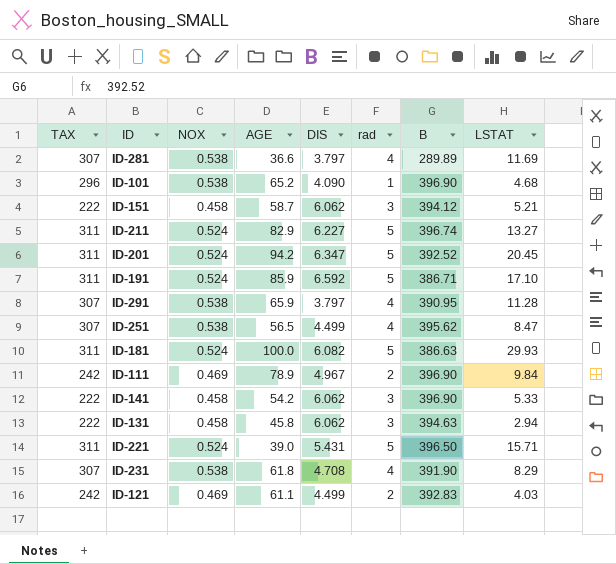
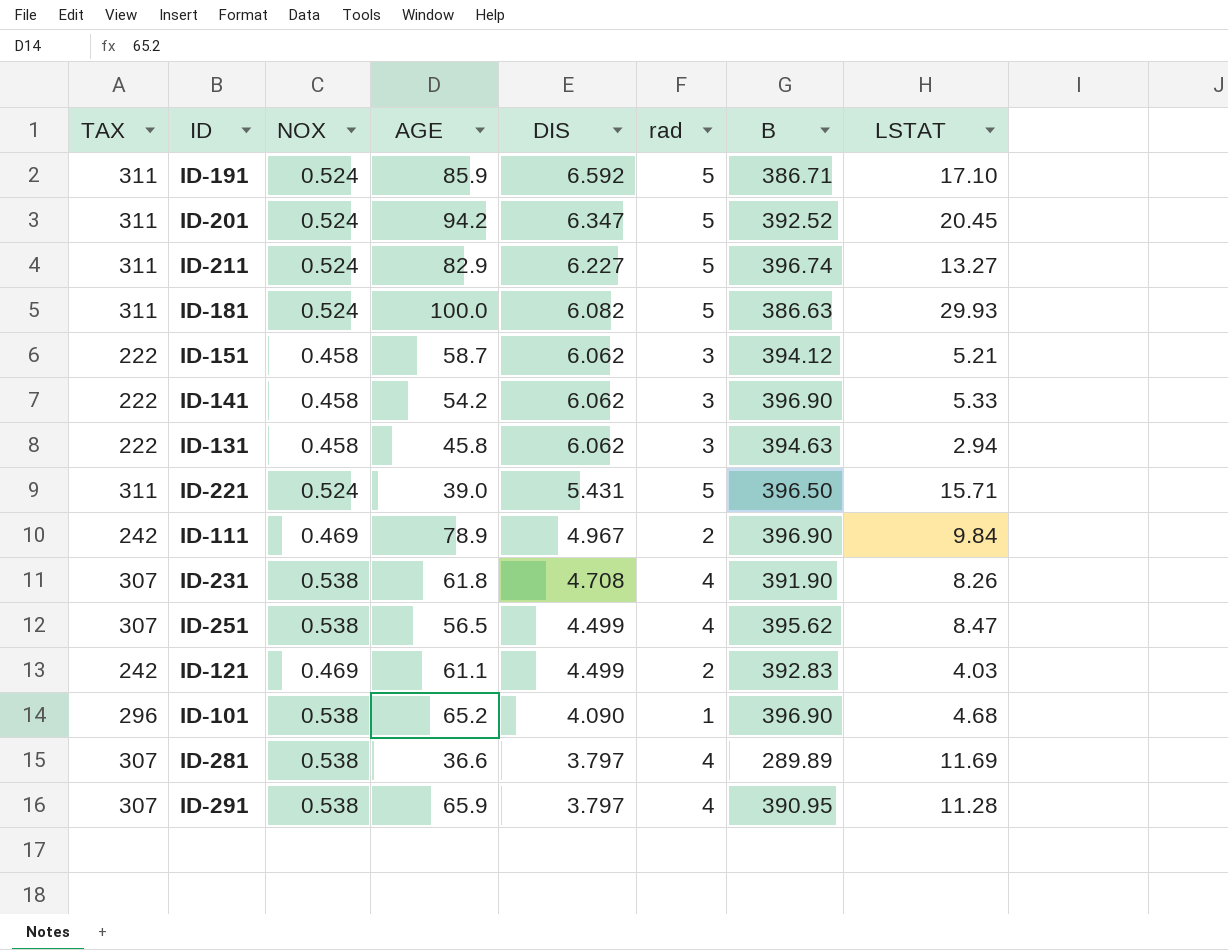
row order: none -> DIS descending
ID-231 | LSTAT: 8.29 -> 8.26

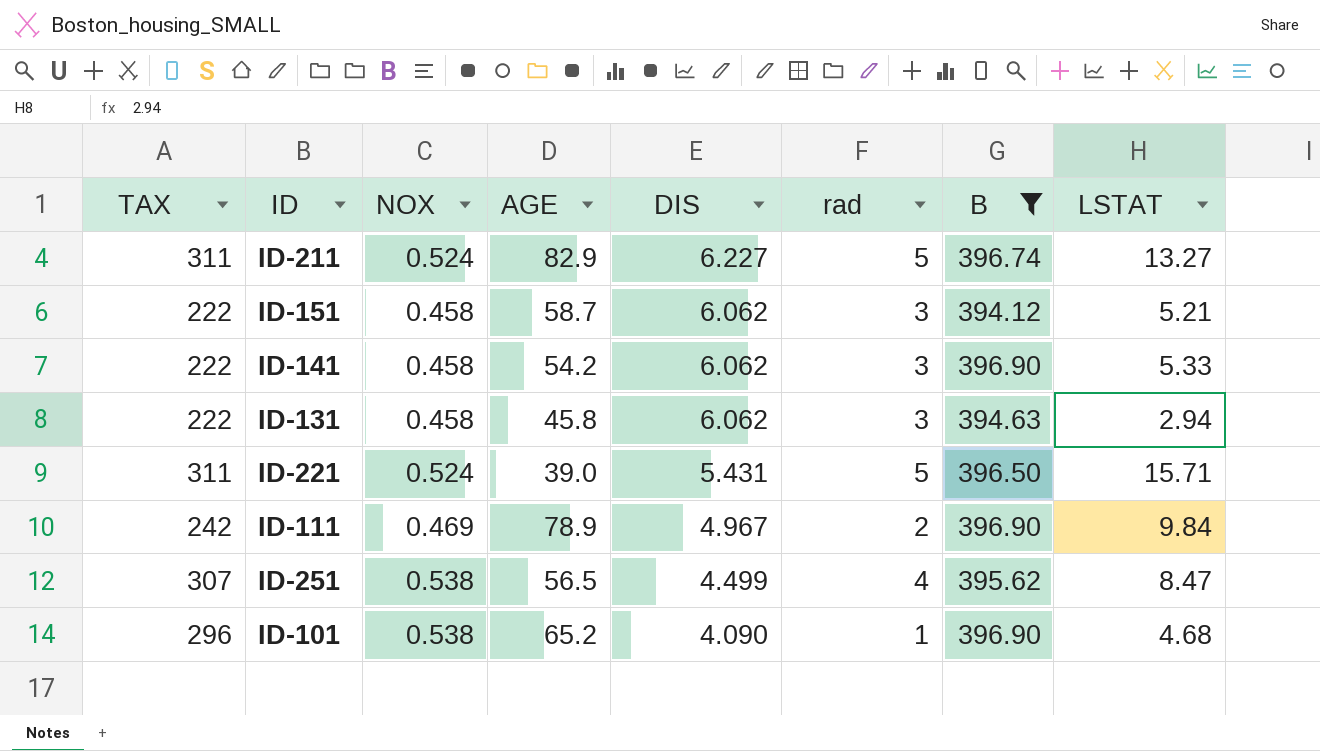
filter: none -> B >= 394.12

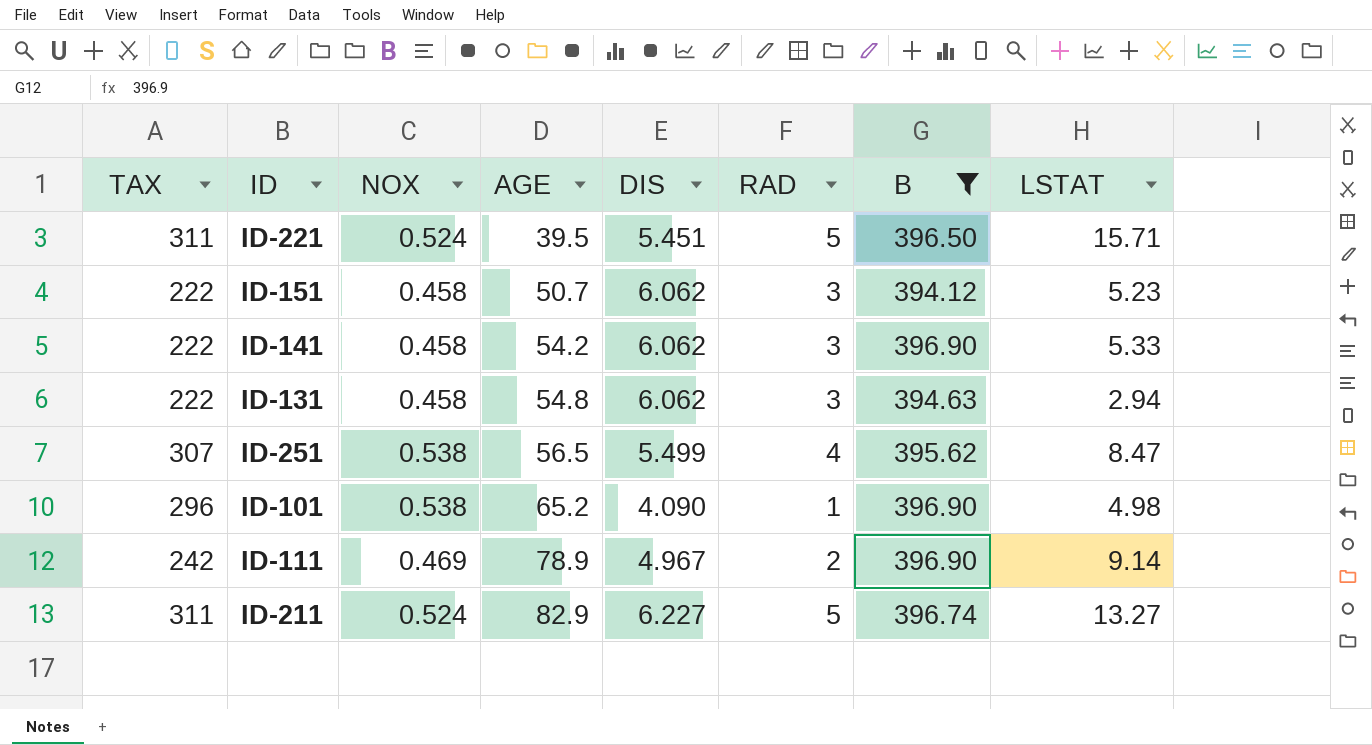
row order: DIS descending -> AGE ascending
column name: rad -> RAD
ID-221 | AGE: 39.0 -> 39.5
ID-221 | DIS: 5.431 -> 5.451
ID-151 | AGE: 58.7 -> 50.7
ID-151 | LSTAT: 5.21 -> 5.23
ID-131 | AGE: 45.8 -> 54.8
ID-251 | DIS: 4.499 -> 5.499
ID-101 | LSTAT: 4.68 -> 4.98
ID-111 | LSTAT: 9.84 -> 9.14

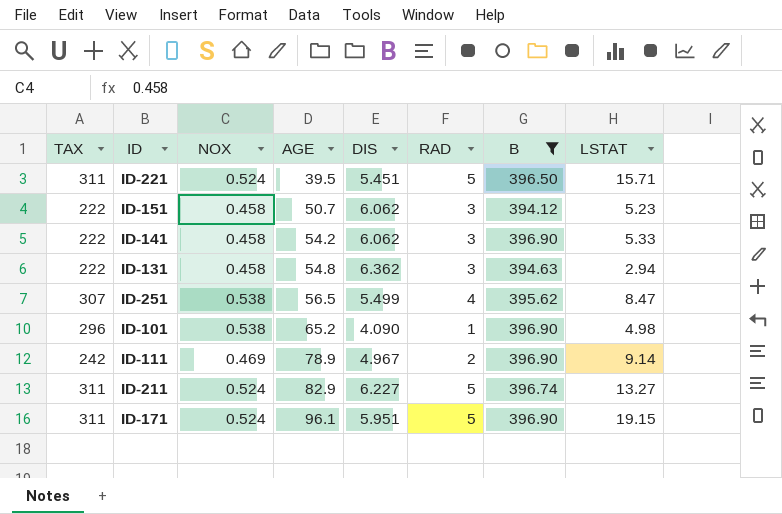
ID-131 | DIS: 6.062 -> 6.362
row ID-171: none -> 311 | 0.524 | 96.1 | 5.951 | 5 | 396.90 | 19.15

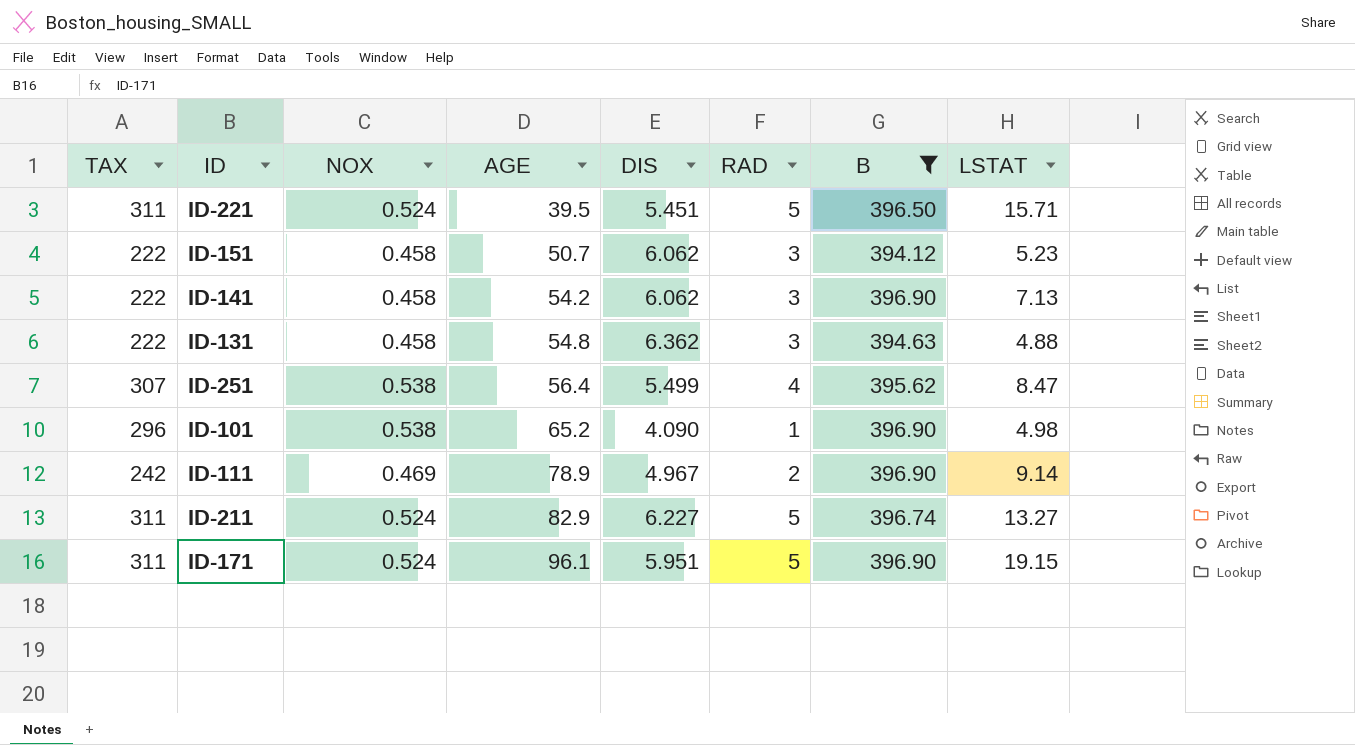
ID-141 | LSTAT: 5.33 -> 7.13
ID-131 | LSTAT: 2.94 -> 4.88
ID-251 | AGE: 56.5 -> 56.4

